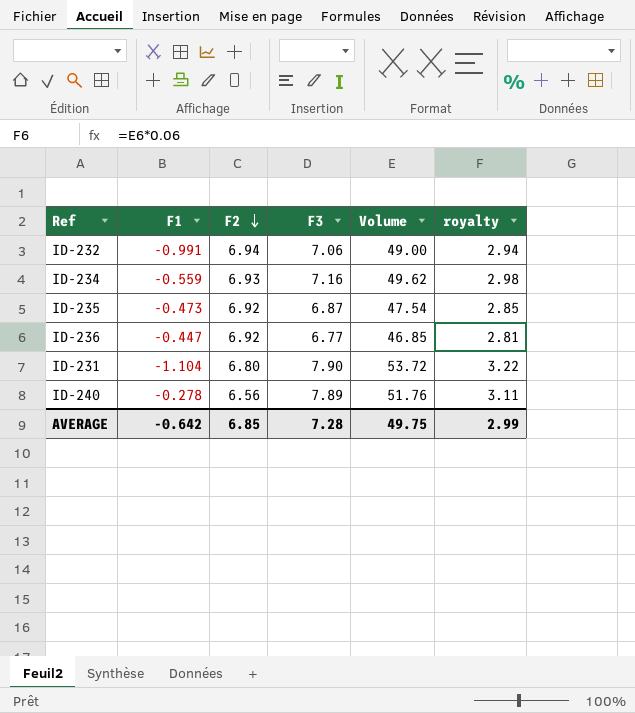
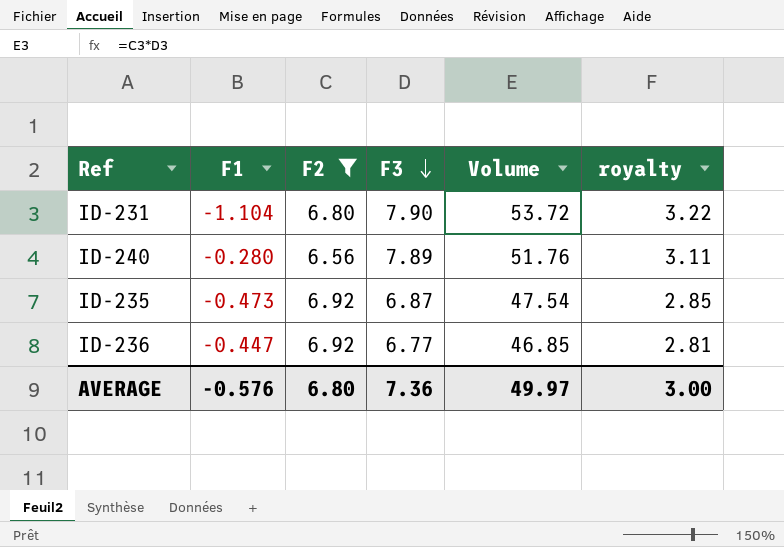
filter: none -> F2 <= 6.92
row order: F2 descending -> F3 descending
ID-240 | F1: -0.278 -> -0.280
AVERAGE | F1: -0.642 -> -0.576
AVERAGE | F2: 6.85 -> 6.80
AVERAGE | F3: 7.28 -> 7.36
AVERAGE | Volume: 49.75 -> 49.97
AVERAGE | royalty: 2.99 -> 3.00

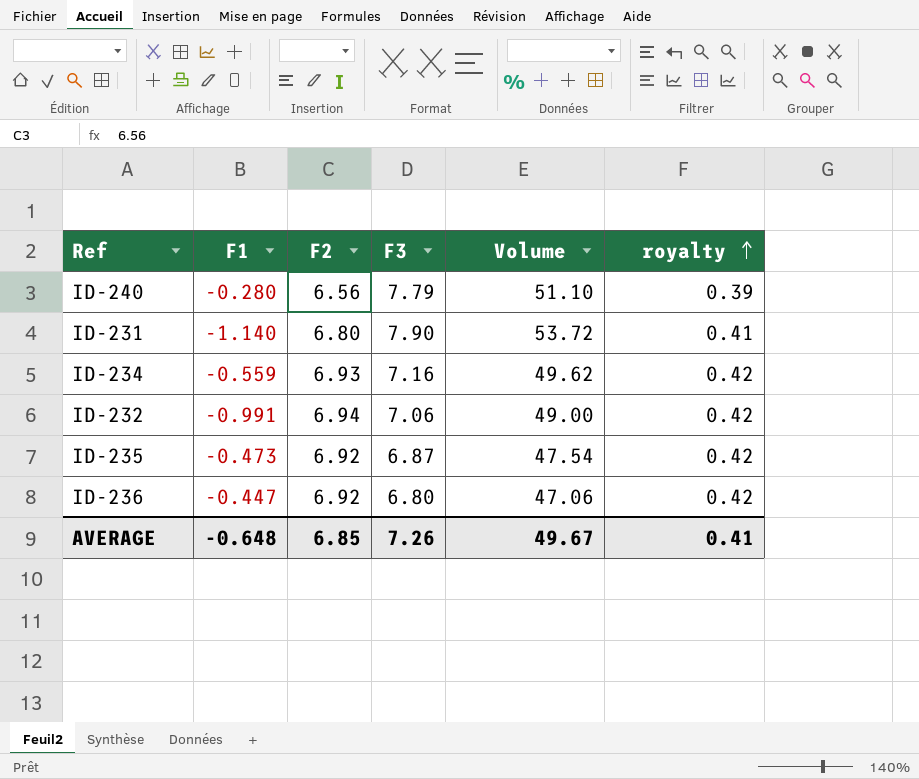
filter: F2 <= 6.92 -> none
row order: F3 descending -> royalty ascending
column royalty | formula: [Volume] * 0.06 -> [F2] * 0.06
ID-240 | F3: 7.89 -> 7.79
ID-240 | Volume: 51.76 -> 51.10
ID-231 | F1: -1.104 -> -1.140
ID-236 | F3: 6.77 -> 6.80
ID-236 | Volume: 46.85 -> 47.06
AVERAGE | F1: -0.576 -> -0.648
AVERAGE | F2: 6.80 -> 6.85
AVERAGE | F3: 7.36 -> 7.26
AVERAGE | Volume: 49.97 -> 49.67
AVERAGE | royalty: 3.00 -> 0.41

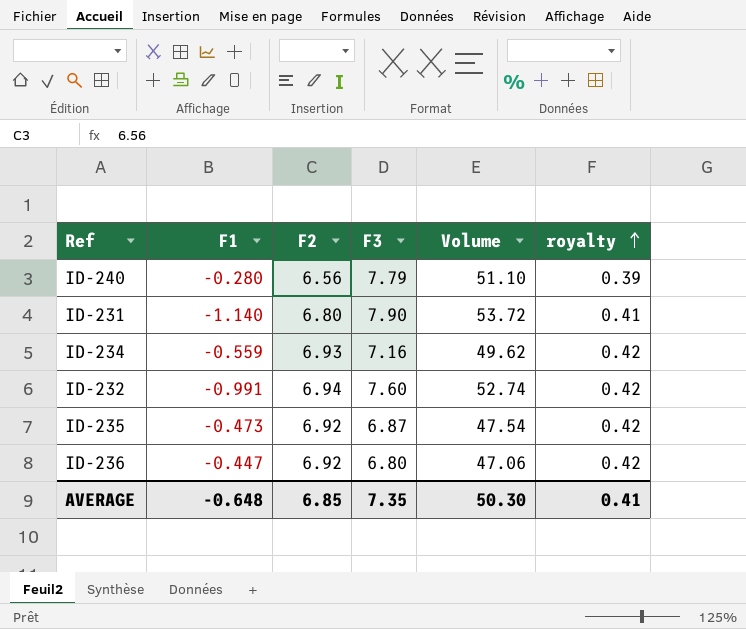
ID-232 | F3: 7.06 -> 7.60
ID-232 | Volume: 49.00 -> 52.74
AVERAGE | F3: 7.26 -> 7.35
AVERAGE | Volume: 49.67 -> 50.30

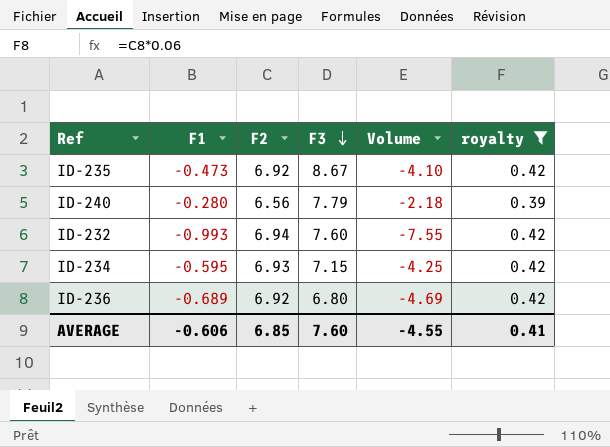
filter: none -> royalty != 0.41
row order: royalty ascending -> F3 descending
column Volume | formula: [F2] * [F3] -> [F1] * [F3]
ID-235 | F3: 6.87 -> 8.67
ID-232 | F1: -0.991 -> -0.993
ID-234 | F1: -0.559 -> -0.595
ID-234 | F3: 7.16 -> 7.15
ID-236 | F1: -0.447 -> -0.689
AVERAGE | F1: -0.648 -> -0.606
AVERAGE | F3: 7.35 -> 7.60
AVERAGE | Volume: 50.30 -> -4.55

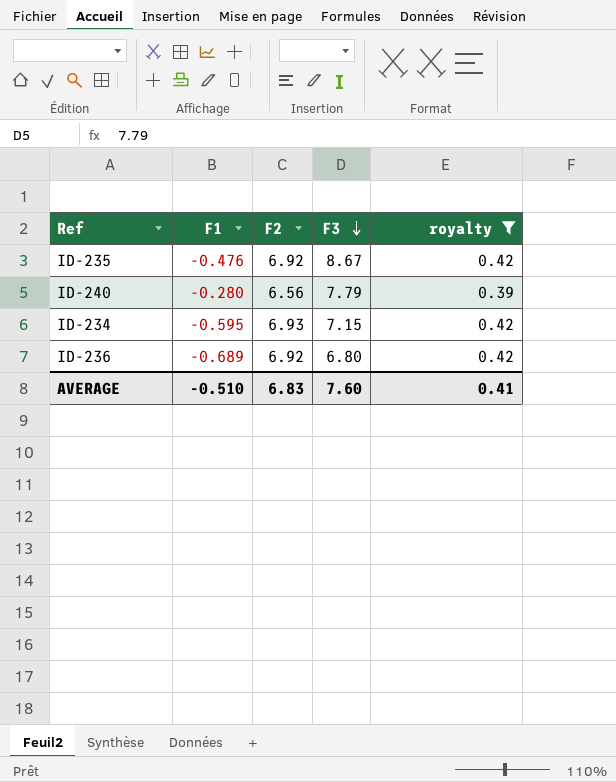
column Volume | formula: [F1] * [F3] -> none
row ID-232: -0.993 | 6.94 | 7.60 | -7.55 | 0.42 -> none
ID-235 | F1: -0.473 -> -0.476
AVERAGE | F1: -0.606 -> -0.510
AVERAGE | F2: 6.85 -> 6.83

